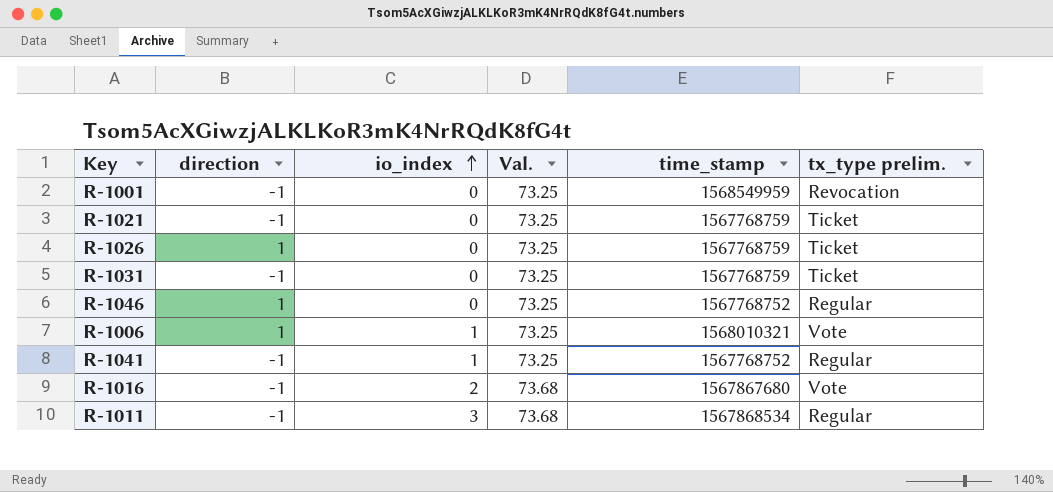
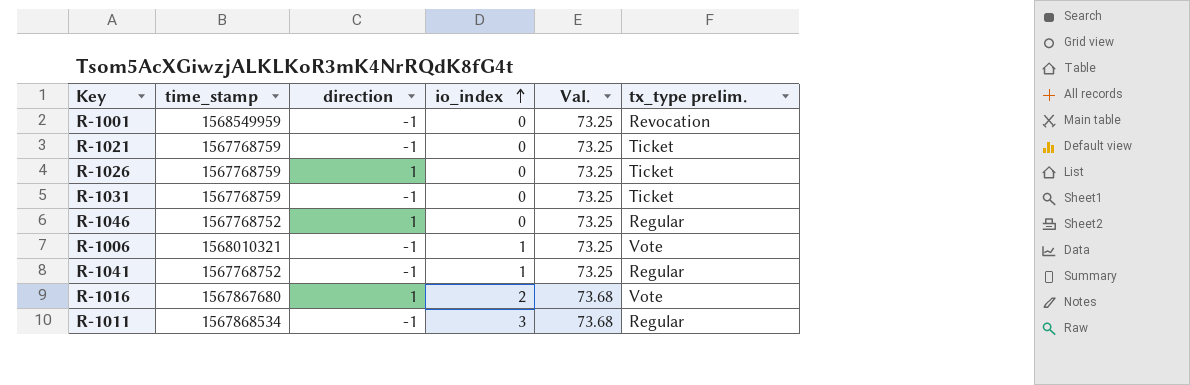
column time_stamp | position: 5 -> 2
R-1006 | direction: 1 -> -1
R-1016 | direction: -1 -> 1

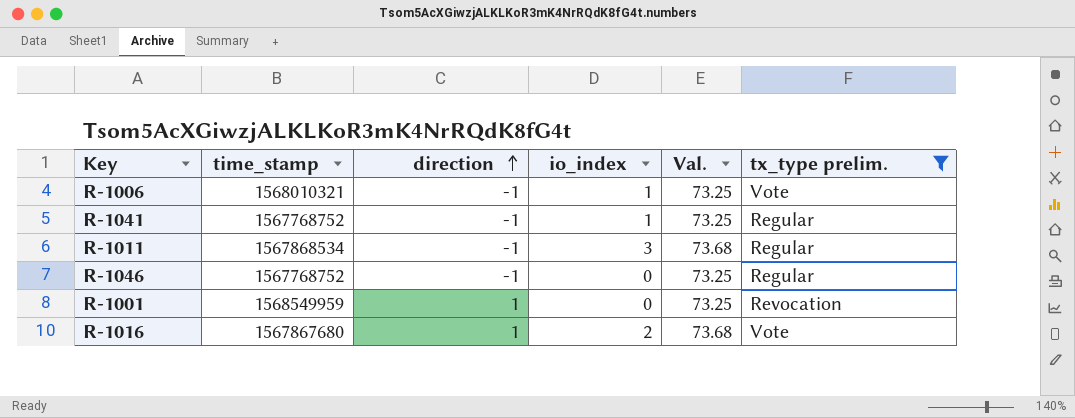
filter: none -> tx_type prelim. != Ticket
row order: io_index ascending -> direction ascending
R-1046 | direction: 1 -> -1
R-1001 | direction: -1 -> 1

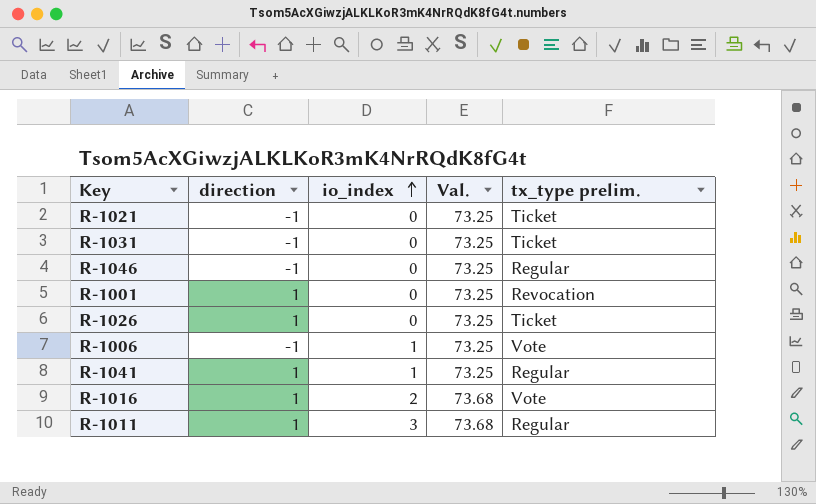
filter: tx_type prelim. != Ticket -> none
row order: direction ascending -> io_index ascending
column time_stamp | position: 2 -> none
R-1041 | direction: -1 -> 1
R-1011 | direction: -1 -> 1

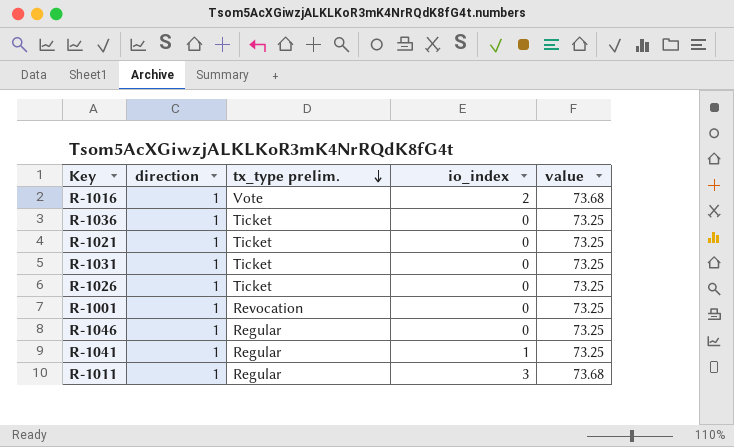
row order: io_index ascending -> tx_type prelim. descending
column tx_type prelim. | position: 5 -> 3
column name: Val. -> value
row R-1006: -1 | 1 | 73.25 | Vote -> none
row R-1036: none -> 1 | Ticket | 0 | 73.25
R-1021 | direction: -1 -> 1
R-1031 | direction: -1 -> 1
R-1046 | direction: -1 -> 1

